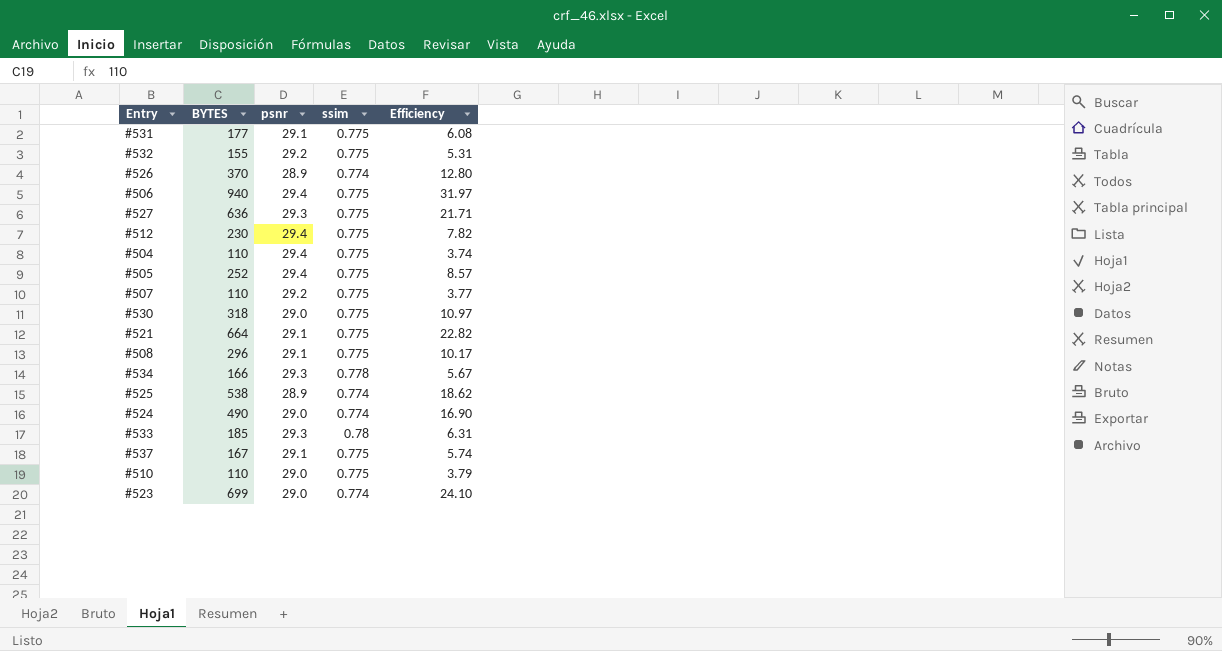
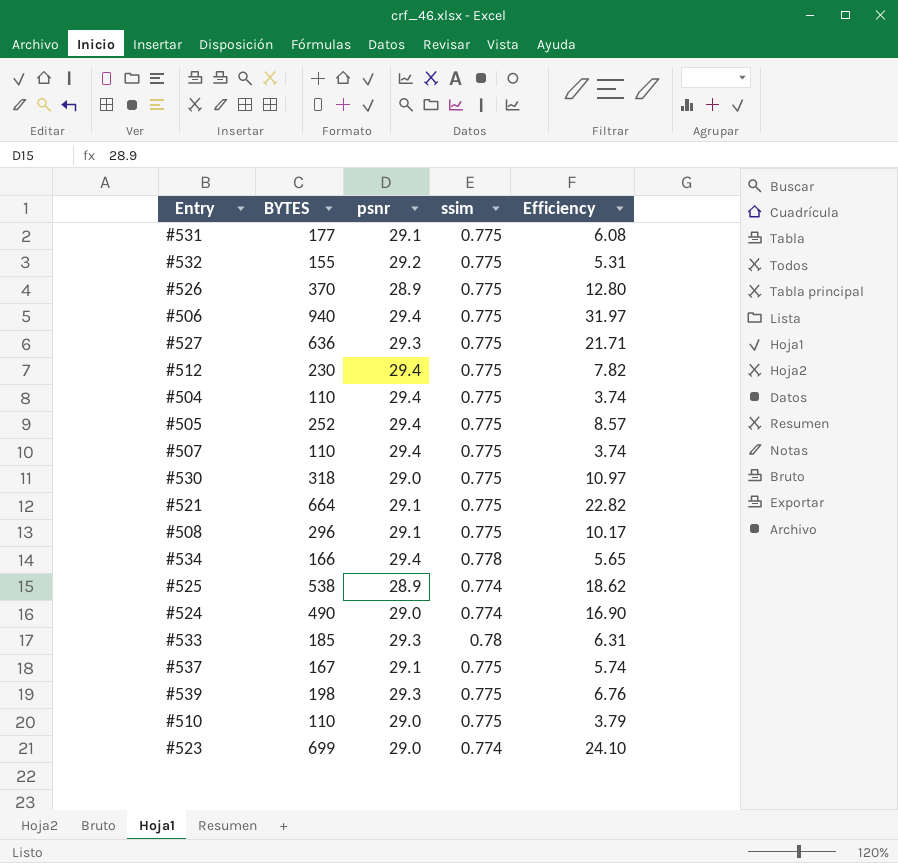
#526 | ssim: 0.774 -> 0.775
#507 | psnr: 29.2 -> 29.4
#507 | Efficiency: 3.77 -> 3.74
#534 | psnr: 29.3 -> 29.4
#534 | Efficiency: 5.67 -> 5.65
row #539: none -> 198 | 29.3 | 0.775 | 6.76

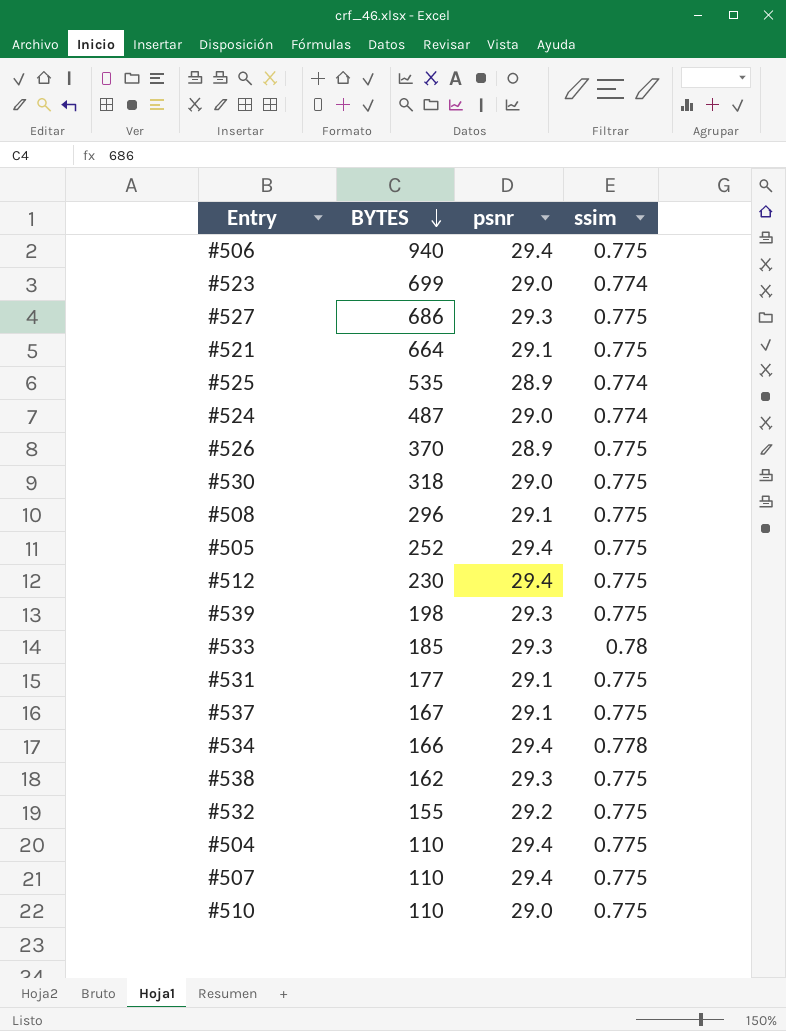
row order: none -> BYTES descending
column Efficiency | formula: [BYTES] / [psnr] -> none
#527 | BYTES: 636 -> 686
#525 | BYTES: 538 -> 535
#524 | BYTES: 490 -> 487
row #538: none -> 162 | 29.3 | 0.775

